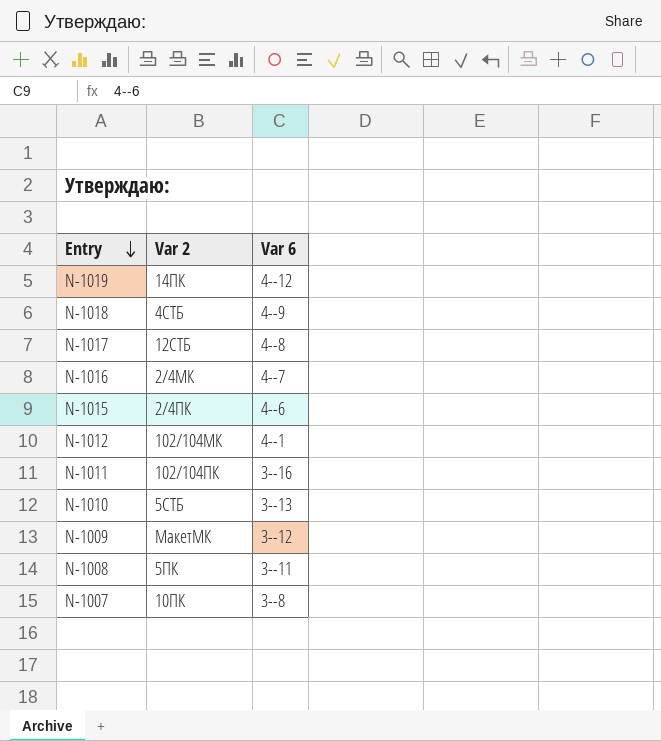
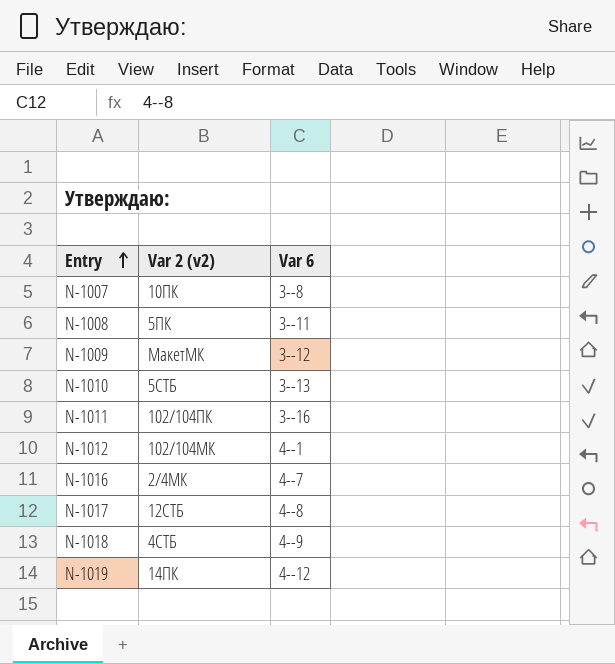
row order: Entry descending -> Entry ascending
column name: Var 2 -> Var 2 (v2)
row N-1015: 2/4ПК | 4--6 -> none

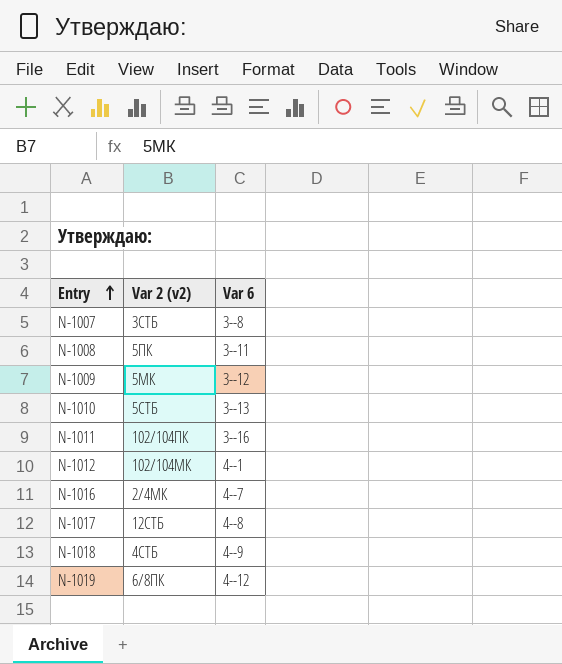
N-1007 | Var 2 (v2): 10ПК -> 3СТБ
N-1009 | Var 2 (v2): МакетМК -> 5МК
N-1019 | Var 2 (v2): 14ПК -> 6/8ПК

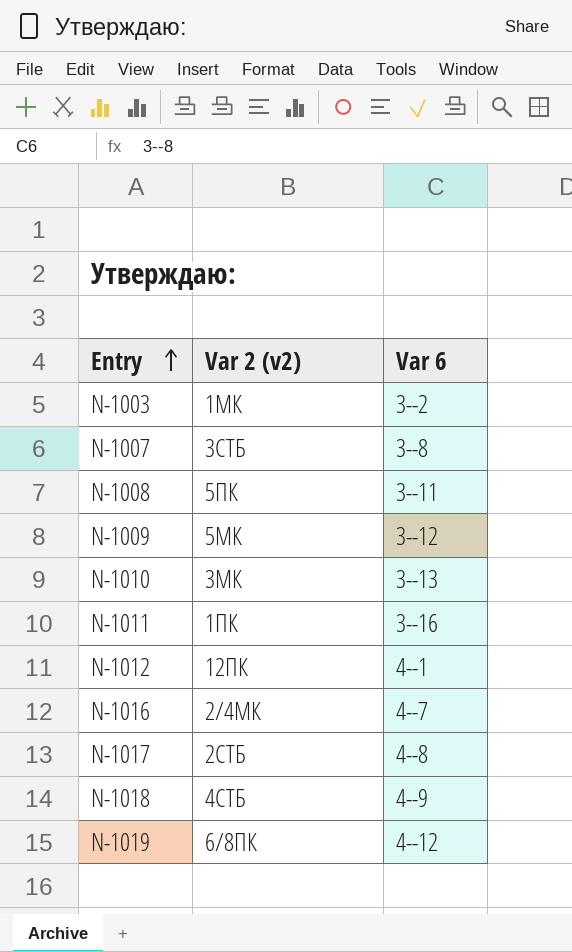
row N-1003: none -> 1МК | 3--2
N-1010 | Var 2 (v2): 5СТБ -> 3МК
N-1011 | Var 2 (v2): 102/104ПК -> 1ПК
N-1012 | Var 2 (v2): 102/104МК -> 12ПК
N-1017 | Var 2 (v2): 12СТБ -> 2СТБ

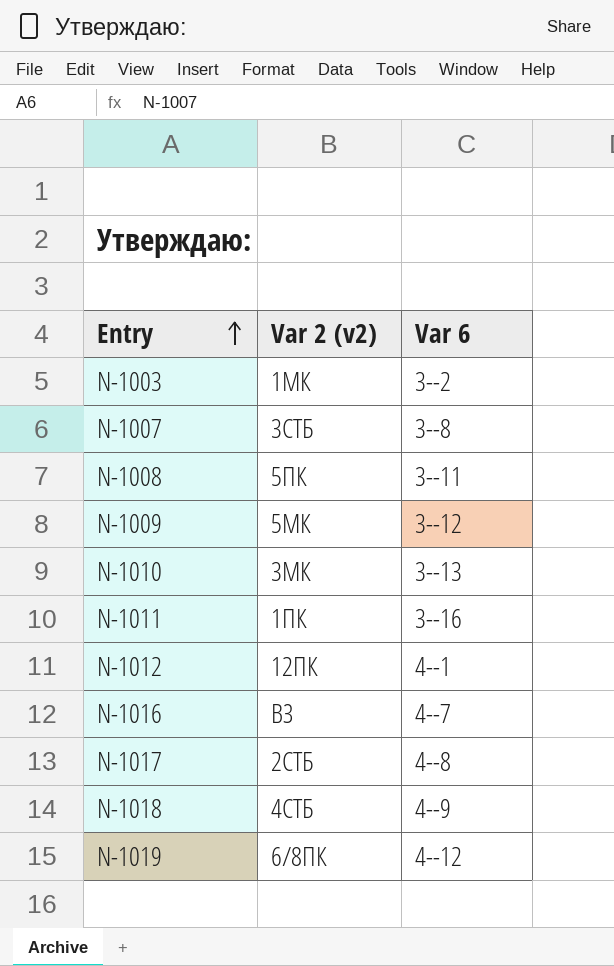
N-1016 | Var 2 (v2): 2/4МК -> ВЗ

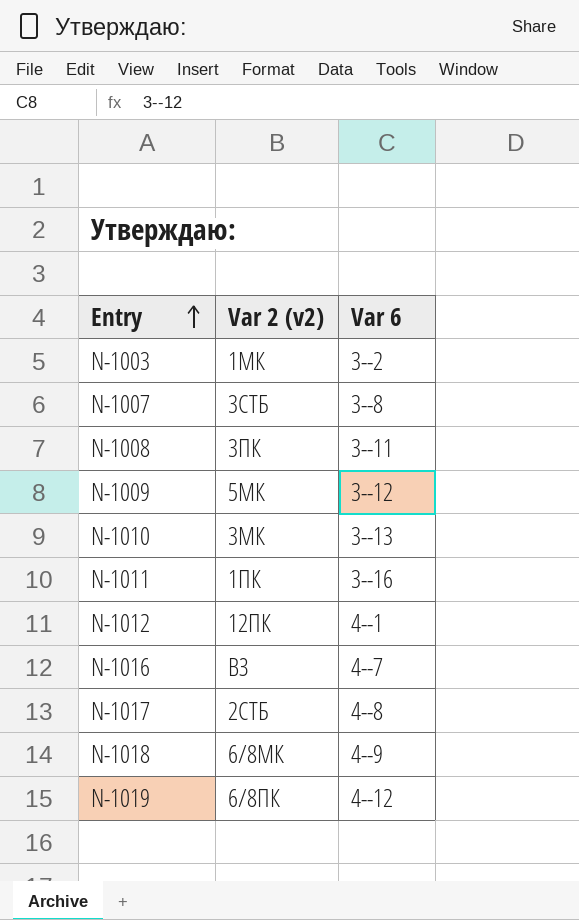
N-1008 | Var 2 (v2): 5ПК -> 3ПК
N-1018 | Var 2 (v2): 4СТБ -> 6/8МК

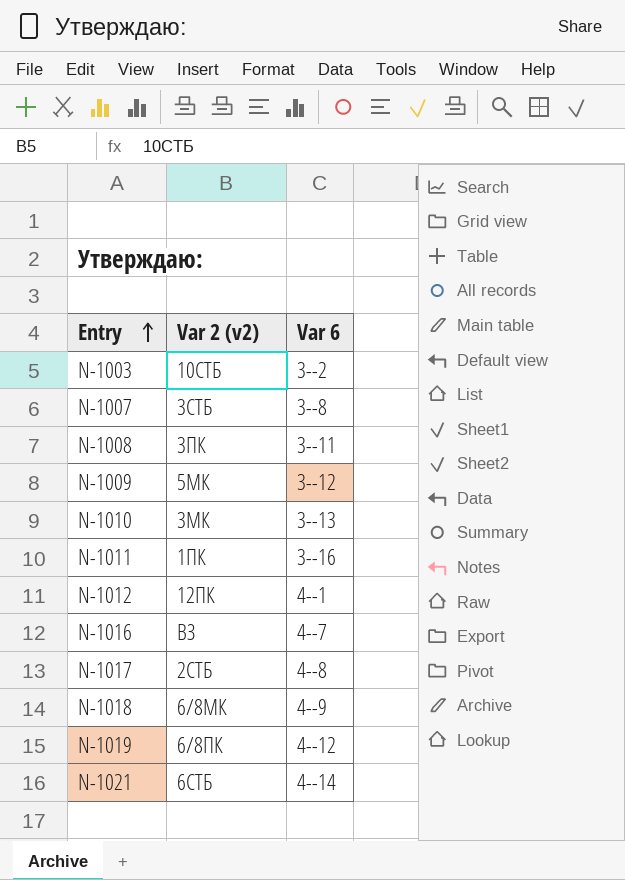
N-1003 | Var 2 (v2): 1МК -> 10СТБ
row N-1021: none -> 6СТБ | 4--14

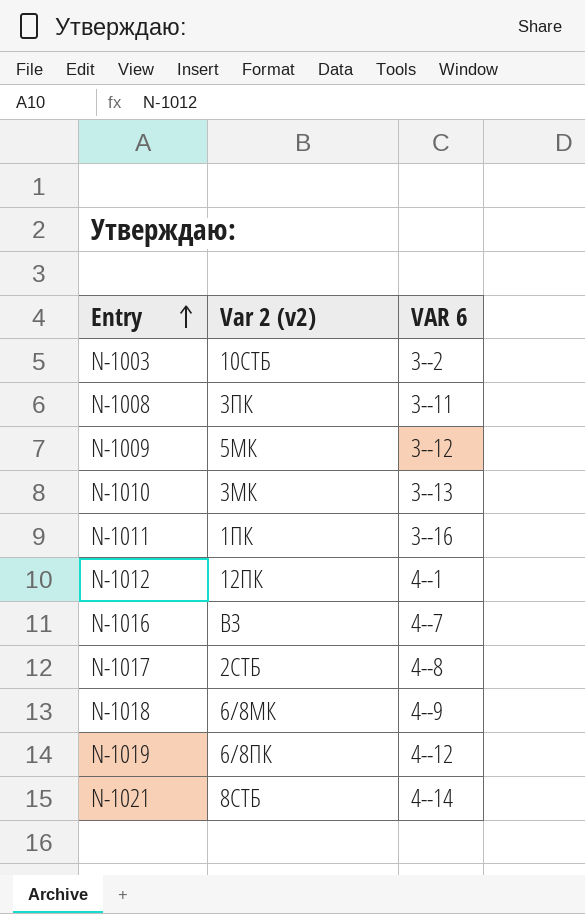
column name: Var 6 -> VAR 6
row N-1007: 3СТБ | 3--8 -> none
N-1021 | Var 2 (v2): 6СТБ -> 8СТБ

